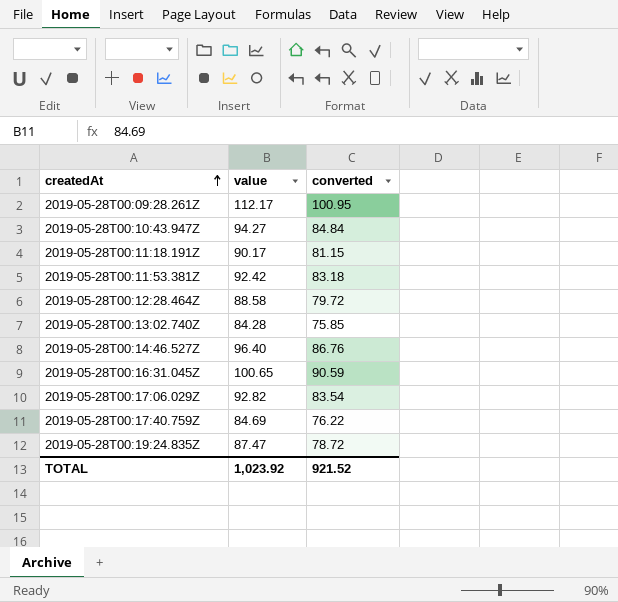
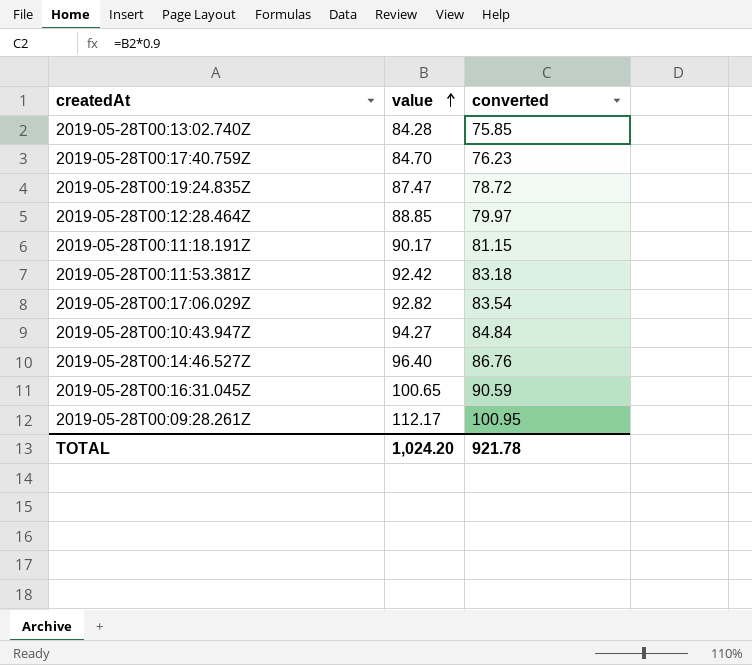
row order: createdAt ascending -> value ascending
2019-05-28T00:17:40.759Z | value: 84.69 -> 84.70
2019-05-28T00:17:40.759Z | converted: 76.22 -> 76.23
2019-05-28T00:12:28.464Z | value: 88.58 -> 88.85
2019-05-28T00:12:28.464Z | converted: 79.72 -> 79.97
TOTAL | value: 1,023.92 -> 1,024.20
TOTAL | converted: 921.52 -> 921.78

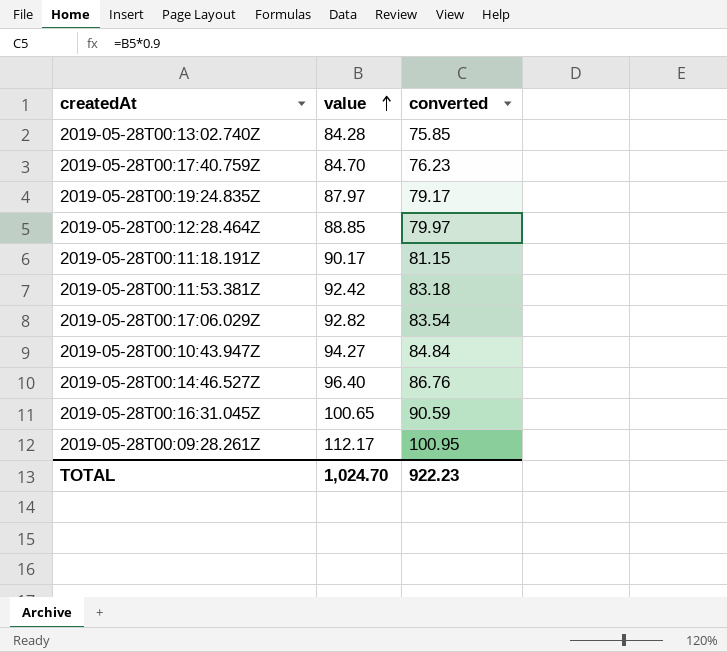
2019-05-28T00:19:24.835Z | value: 87.47 -> 87.97
2019-05-28T00:19:24.835Z | converted: 78.72 -> 79.17
TOTAL | value: 1,024.20 -> 1,024.70
TOTAL | converted: 921.78 -> 922.23

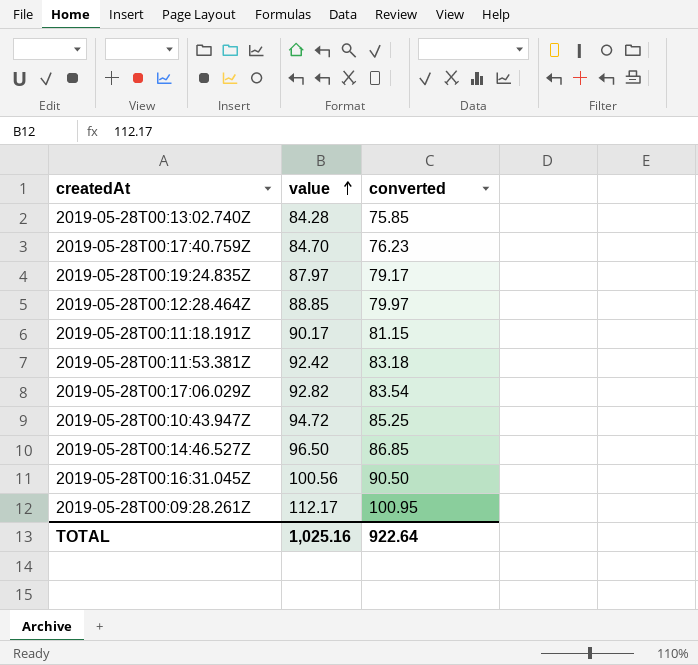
2019-05-28T00:10:43.947Z | value: 94.27 -> 94.72
2019-05-28T00:10:43.947Z | converted: 84.84 -> 85.25
2019-05-28T00:14:46.527Z | value: 96.40 -> 96.50
2019-05-28T00:14:46.527Z | converted: 86.76 -> 86.85
2019-05-28T00:16:31.045Z | value: 100.65 -> 100.56
2019-05-28T00:16:31.045Z | converted: 90.59 -> 90.50
TOTAL | value: 1,024.70 -> 1,025.16
TOTAL | converted: 922.23 -> 922.64

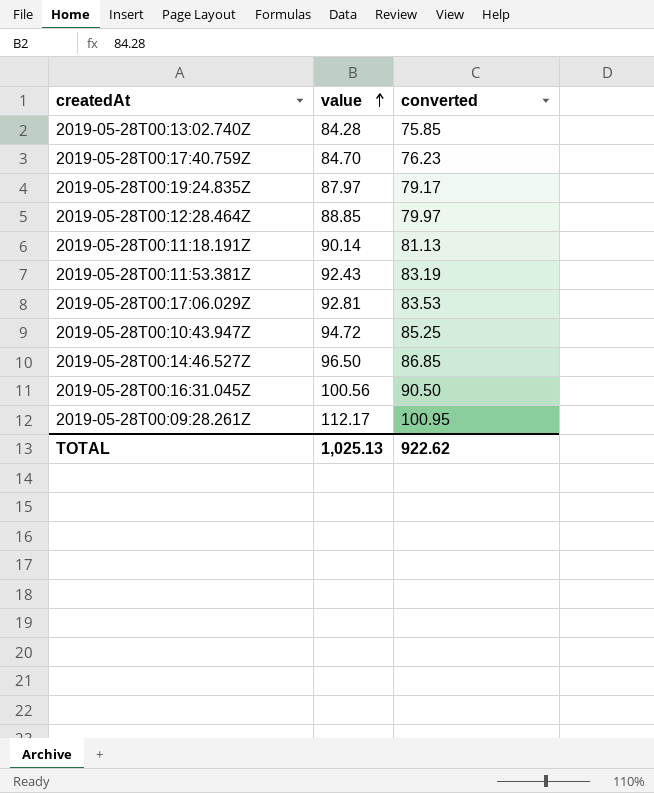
2019-05-28T00:11:18.191Z | value: 90.17 -> 90.14
2019-05-28T00:11:18.191Z | converted: 81.15 -> 81.13
2019-05-28T00:11:53.381Z | value: 92.42 -> 92.43
2019-05-28T00:11:53.381Z | converted: 83.18 -> 83.19
2019-05-28T00:17:06.029Z | value: 92.82 -> 92.81
2019-05-28T00:17:06.029Z | converted: 83.54 -> 83.53
TOTAL | value: 1,025.16 -> 1,025.13
TOTAL | converted: 922.64 -> 922.62

